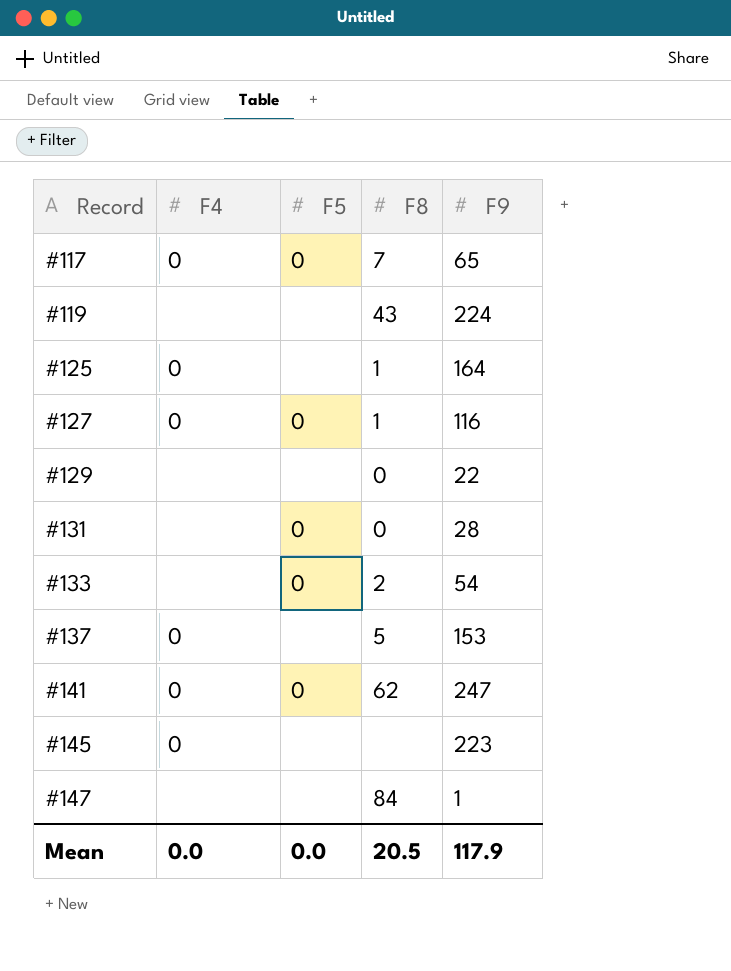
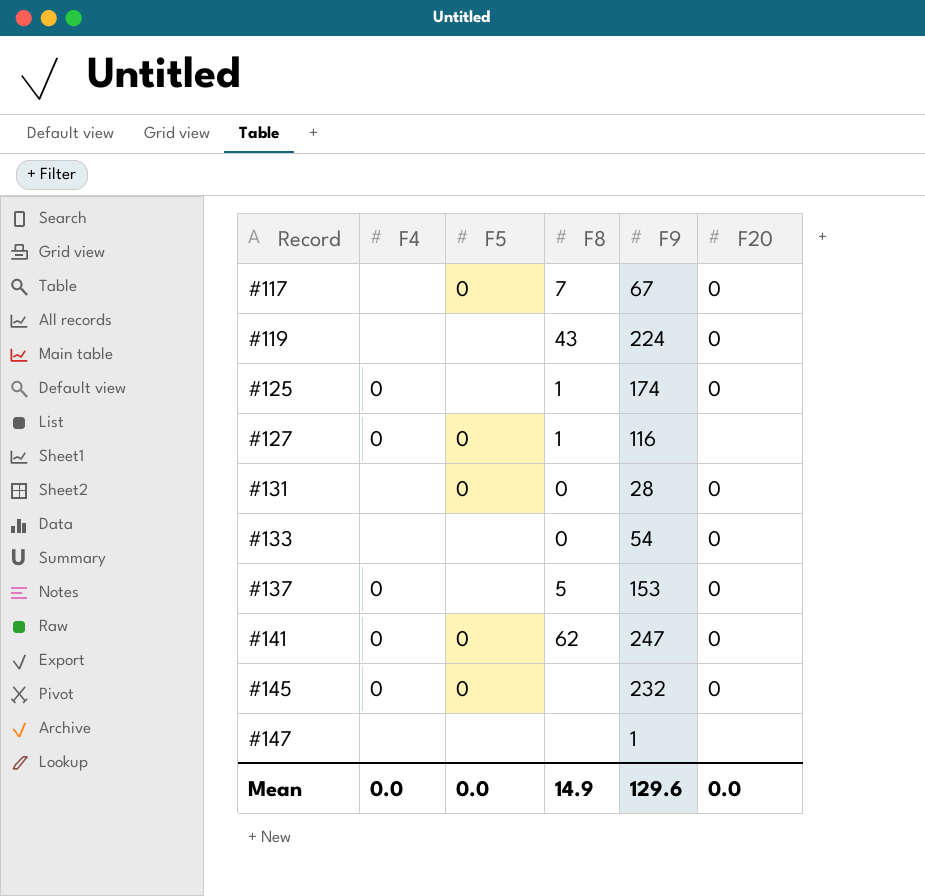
column F20 | position: none -> 6
row #129: none | none | 0 | 22 -> none
#117 | F4: 0 -> none
#117 | F9: 65 -> 67
#125 | F9: 164 -> 174
#133 | F5: 0 -> none
#133 | F8: 2 -> 0
#145 | F5: none -> 0
#145 | F9: 223 -> 232
#147 | F8: 84 -> none
Mean | F8: 20.5 -> 14.9
Mean | F9: 117.9 -> 129.6

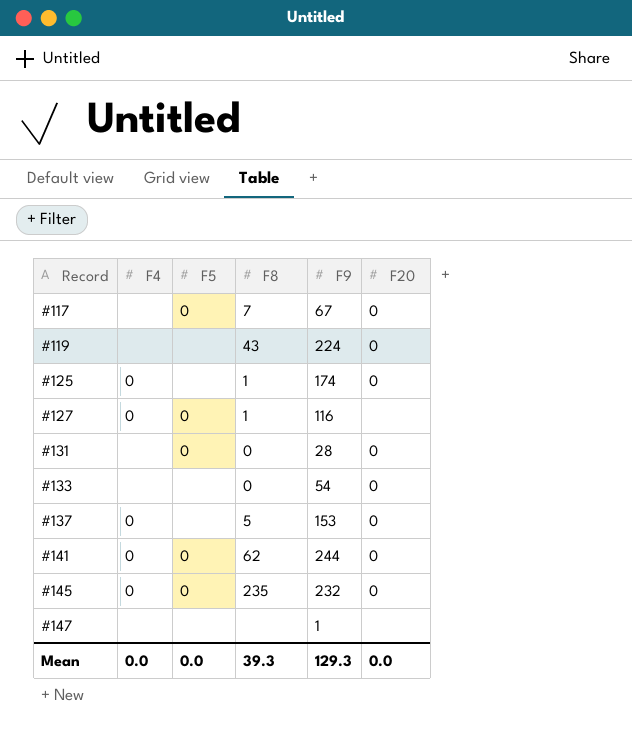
#141 | F9: 247 -> 244
#145 | F8: none -> 235
Mean | F8: 14.9 -> 39.3
Mean | F9: 129.6 -> 129.3

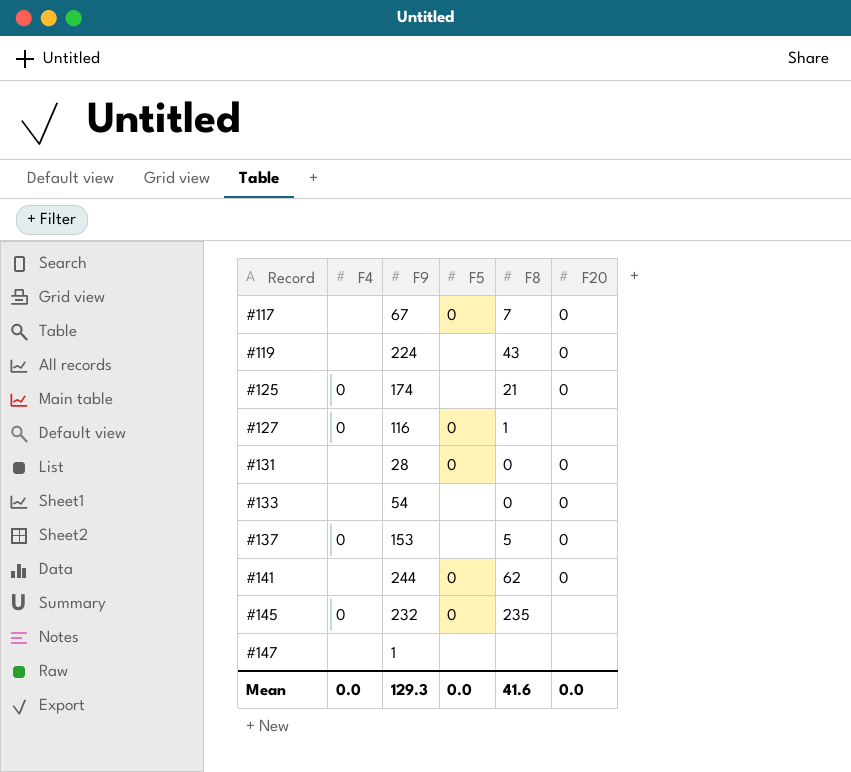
column F9 | position: 5 -> 3
#125 | F8: 1 -> 21
#141 | F4: 0 -> none
#145 | F20: 0 -> none
Mean | F8: 39.3 -> 41.6

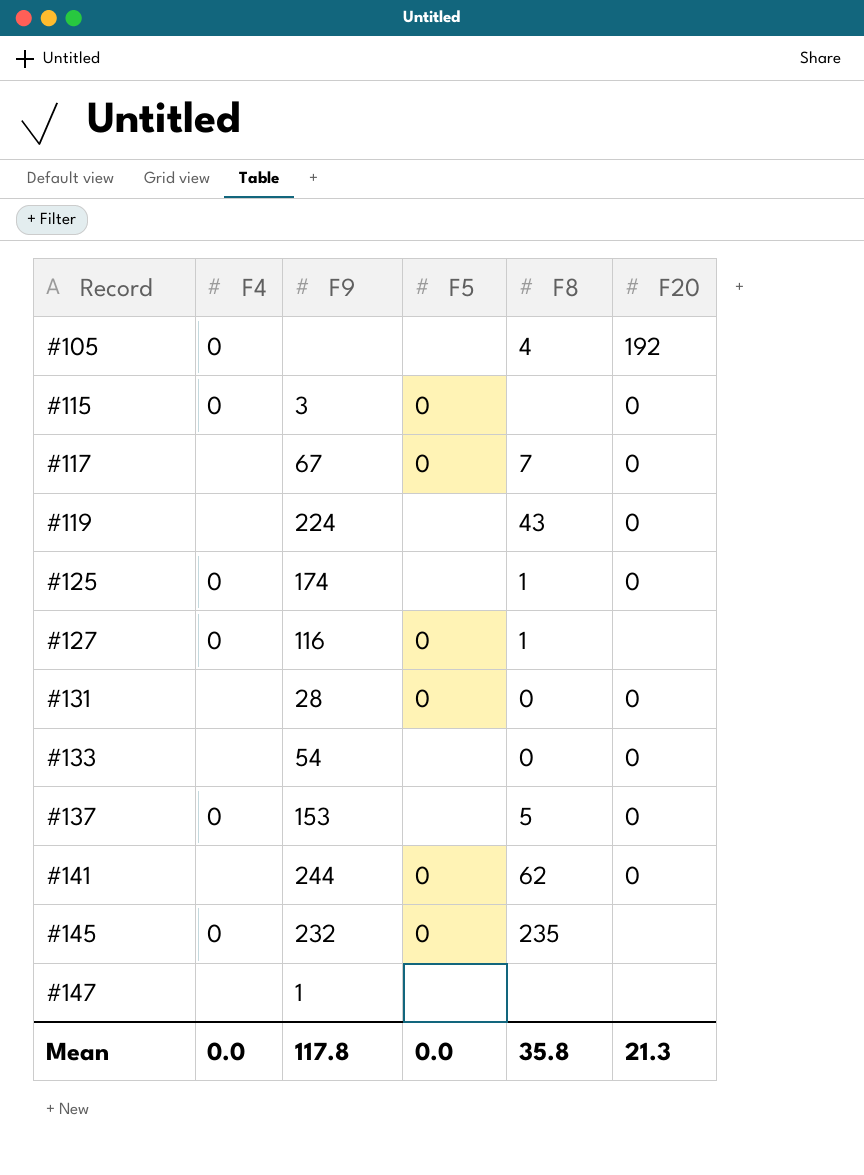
row #105: none -> 0 | none | none | 4 | 192
row #115: none -> 0 | 3 | 0 | none | 0
#125 | F8: 21 -> 1
Mean | F9: 129.3 -> 117.8
Mean | F8: 41.6 -> 35.8
Mean | F20: 0.0 -> 21.3

